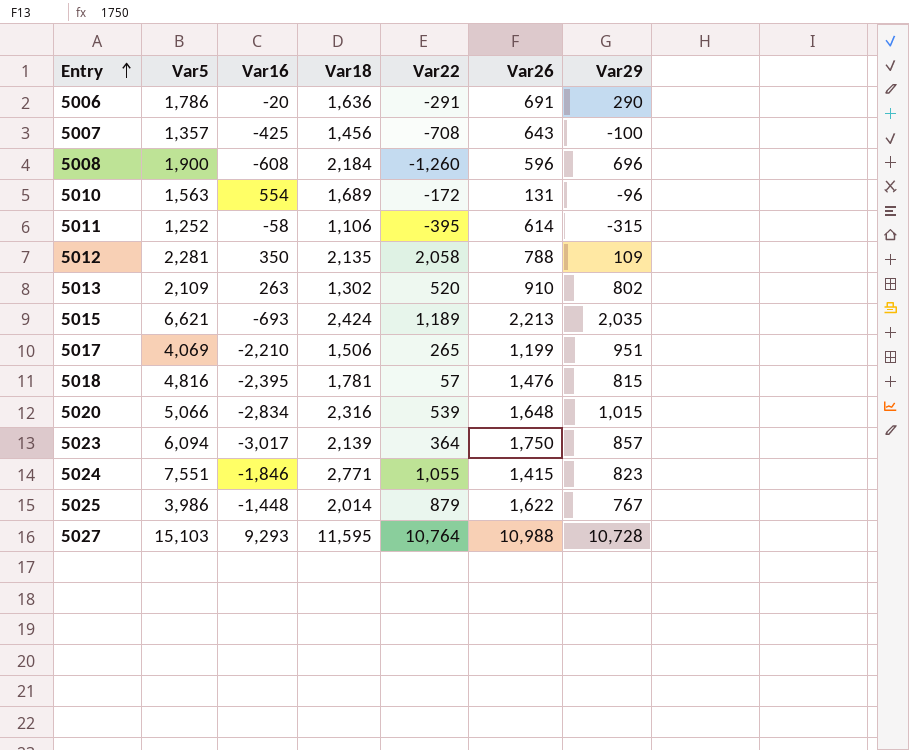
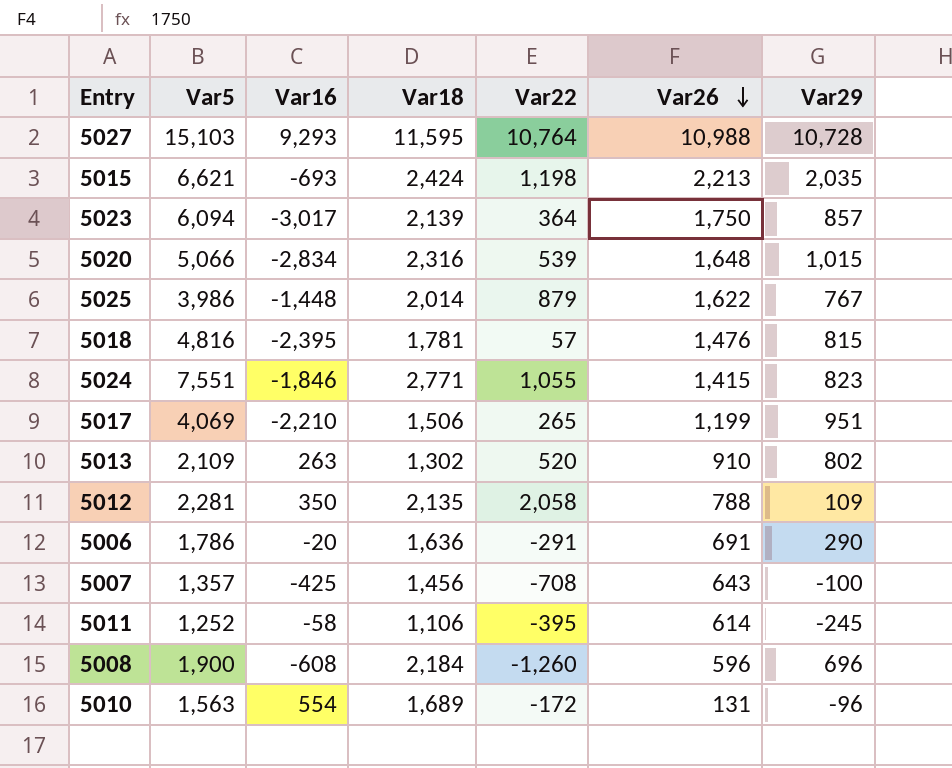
row order: Entry ascending -> Var26 descending
5015 | Var22: 1,189 -> 1,198
5011 | Var29: -315 -> -245

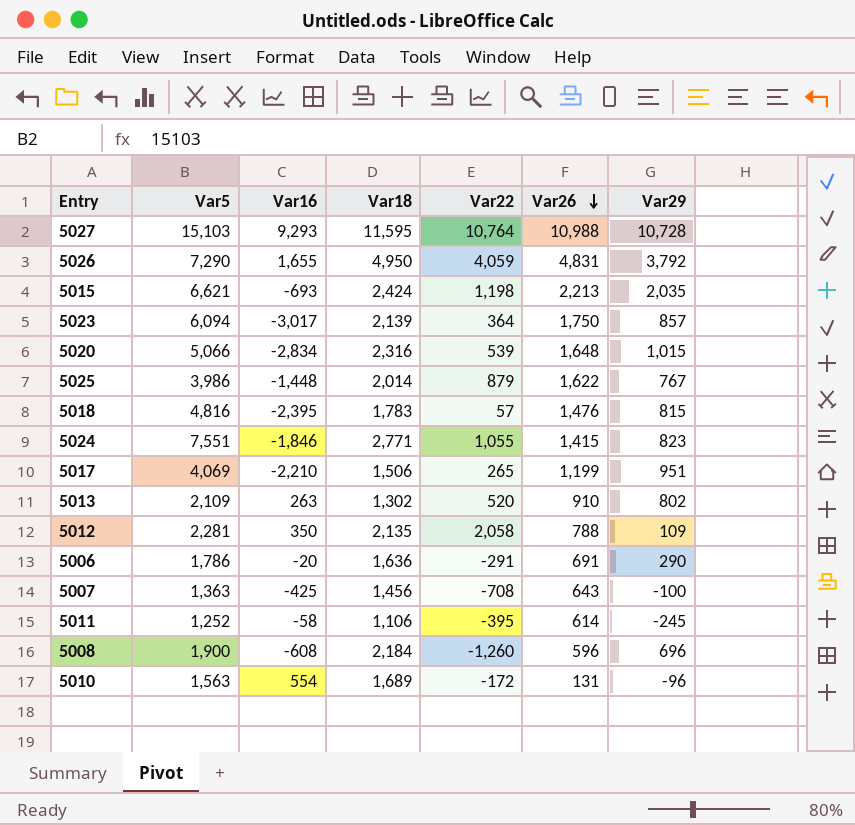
row 5026: none -> 7,290 | 1,655 | 4,950 | 4,059 | 4,831 | 3,792
5018 | Var18: 1,781 -> 1,783
5007 | Var5: 1,357 -> 1,363

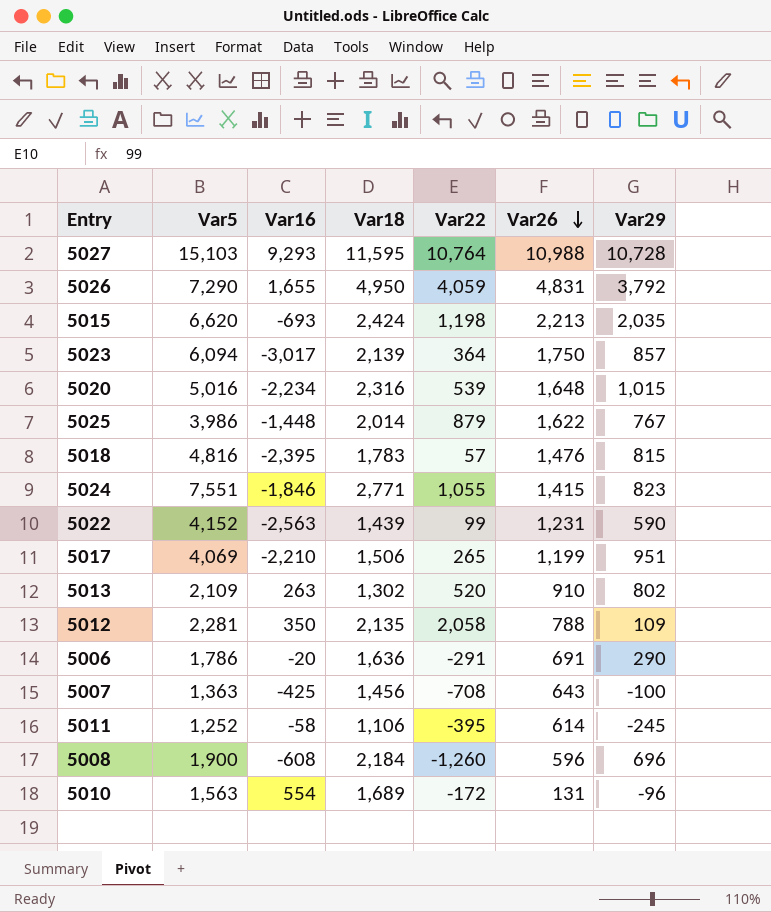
5015 | Var5: 6,621 -> 6,620
5020 | Var5: 5,066 -> 5,016
5020 | Var16: -2,834 -> -2,234
row 5022: none -> 4,152 | -2,563 | 1,439 | 99 | 1,231 | 590

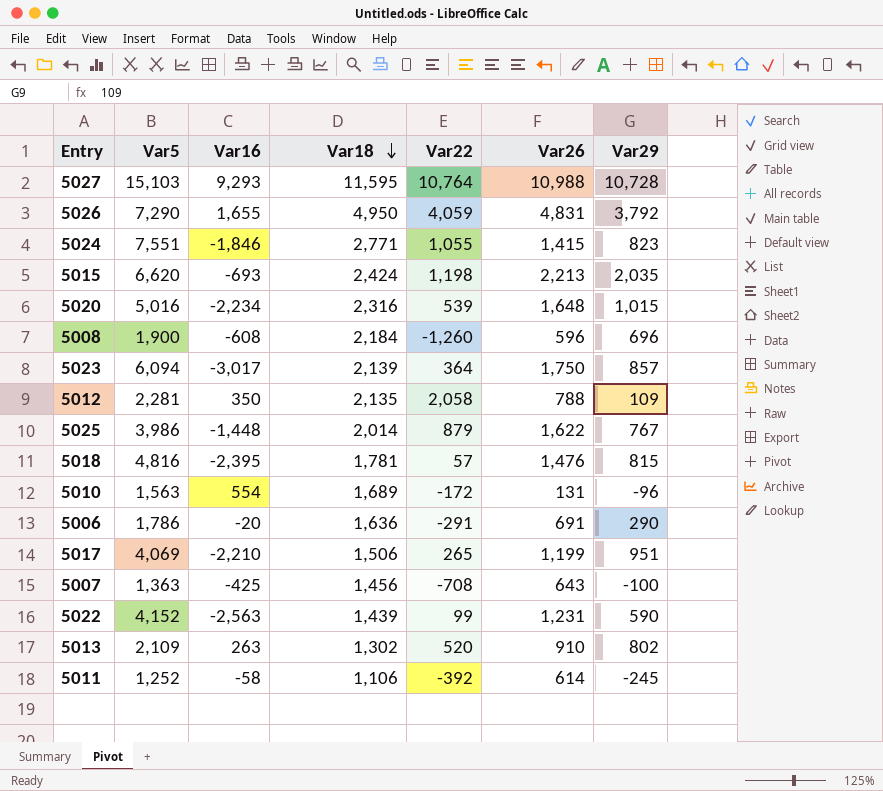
row order: Var26 descending -> Var18 descending
5018 | Var18: 1,783 -> 1,781
5011 | Var22: -395 -> -392

